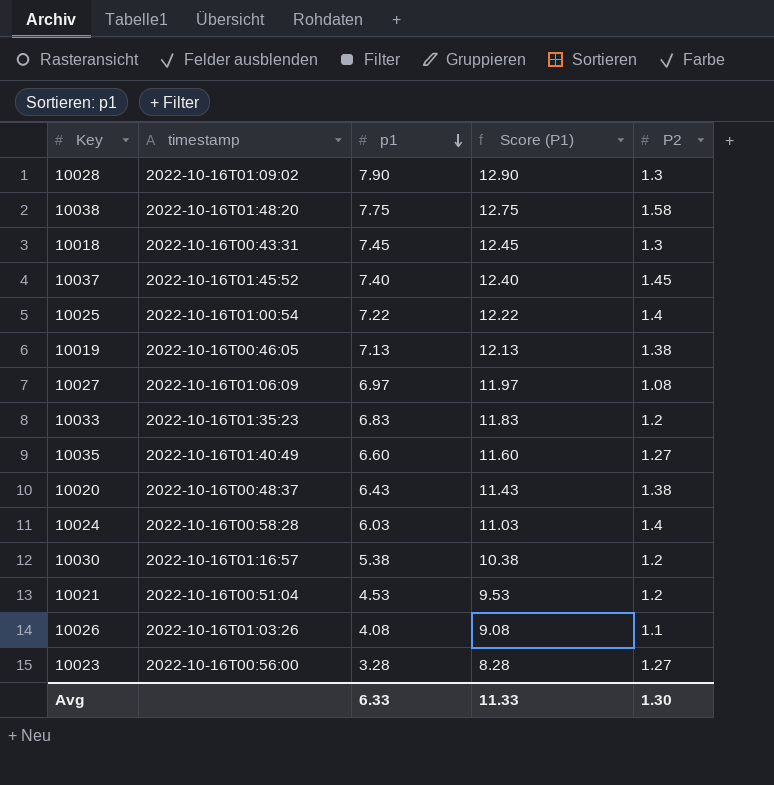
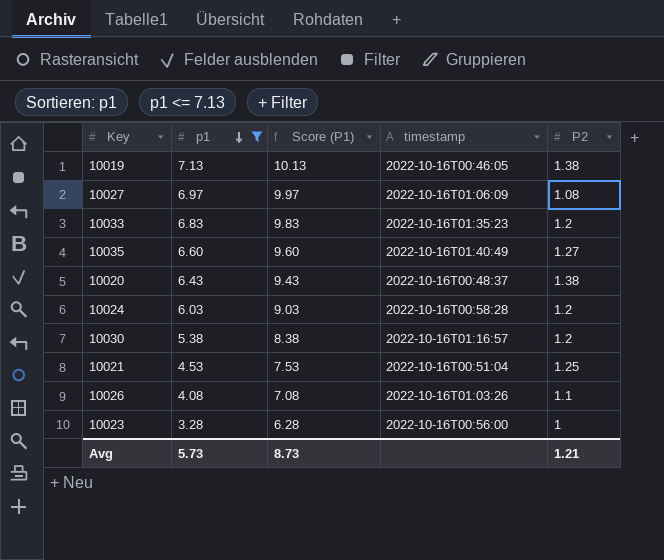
filter: none -> p1 <= 7.13
column Score (P1) | formula: [p1] + 5 -> [p1] + 3
column timestamp | position: 2 -> 4
10024 | P2: 1.4 -> 1.2
10021 | P2: 1.2 -> 1.25
10023 | P2: 1.27 -> 1
Avg | p1: 6.33 -> 5.73
Avg | Score (P1): 11.33 -> 8.73
Avg | P2: 1.30 -> 1.21

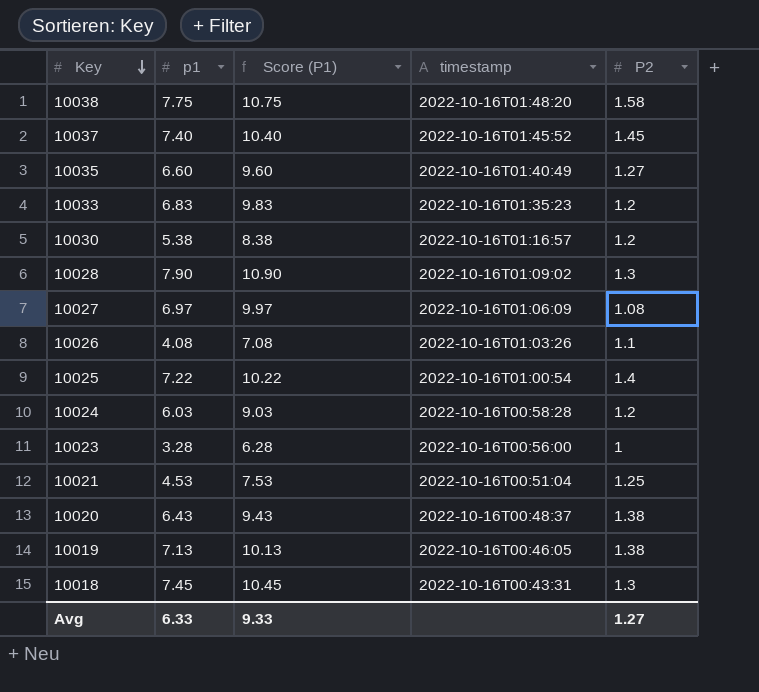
filter: p1 <= 7.13 -> none
row order: p1 descending -> Key descending
Avg | p1: 5.73 -> 6.33
Avg | Score (P1): 8.73 -> 9.33
Avg | P2: 1.21 -> 1.27

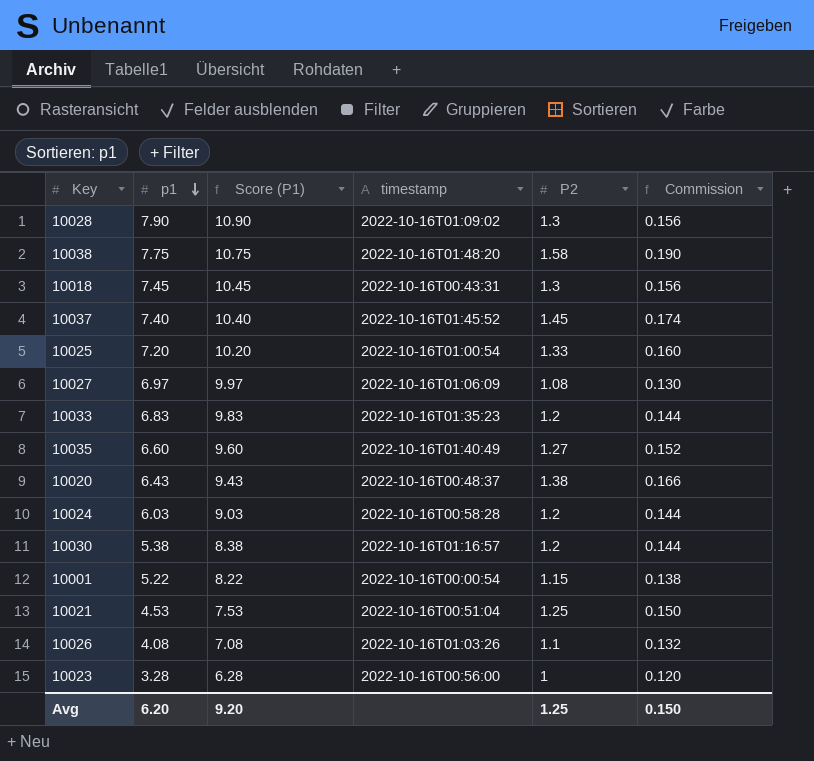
row order: Key descending -> p1 descending
column Commission | formula: none -> [P2] * 0.12
row 10019: 7.13 | 10.13 | 2022-10-16T00:46:05 | 1.38 -> none
10025 | p1: 7.22 -> 7.20
10025 | Score (P1): 10.22 -> 10.20
10025 | P2: 1.4 -> 1.33
row 10001: none -> 5.22 | 8.22 | 2022-10-16T00:00:54 | 1.15 | 0.138
Avg | p1: 6.33 -> 6.20
Avg | Score (P1): 9.33 -> 9.20
Avg | P2: 1.27 -> 1.25

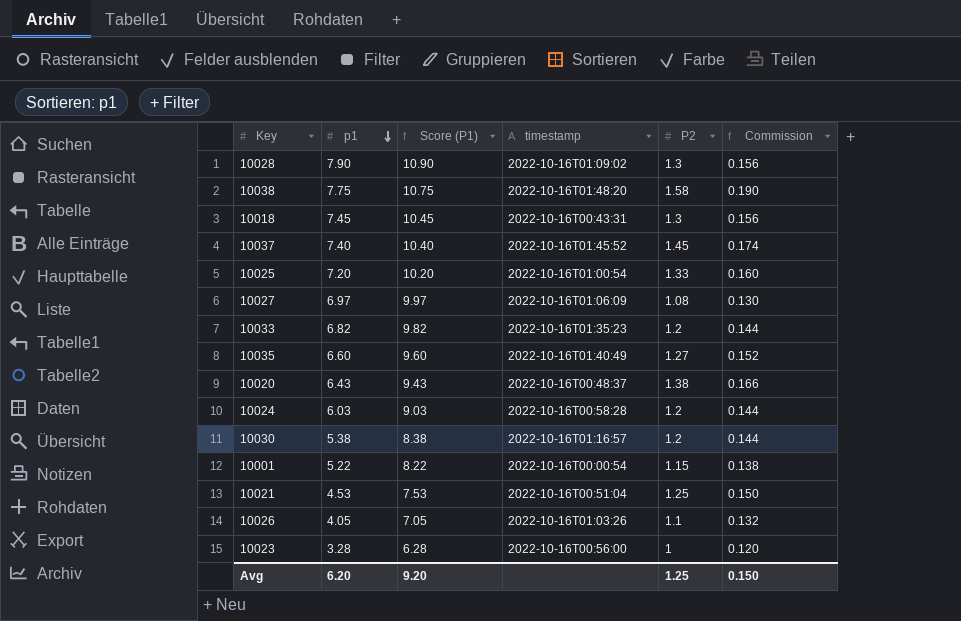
10033 | p1: 6.83 -> 6.82
10033 | Score (P1): 9.83 -> 9.82
10026 | p1: 4.08 -> 4.05
10026 | Score (P1): 7.08 -> 7.05

